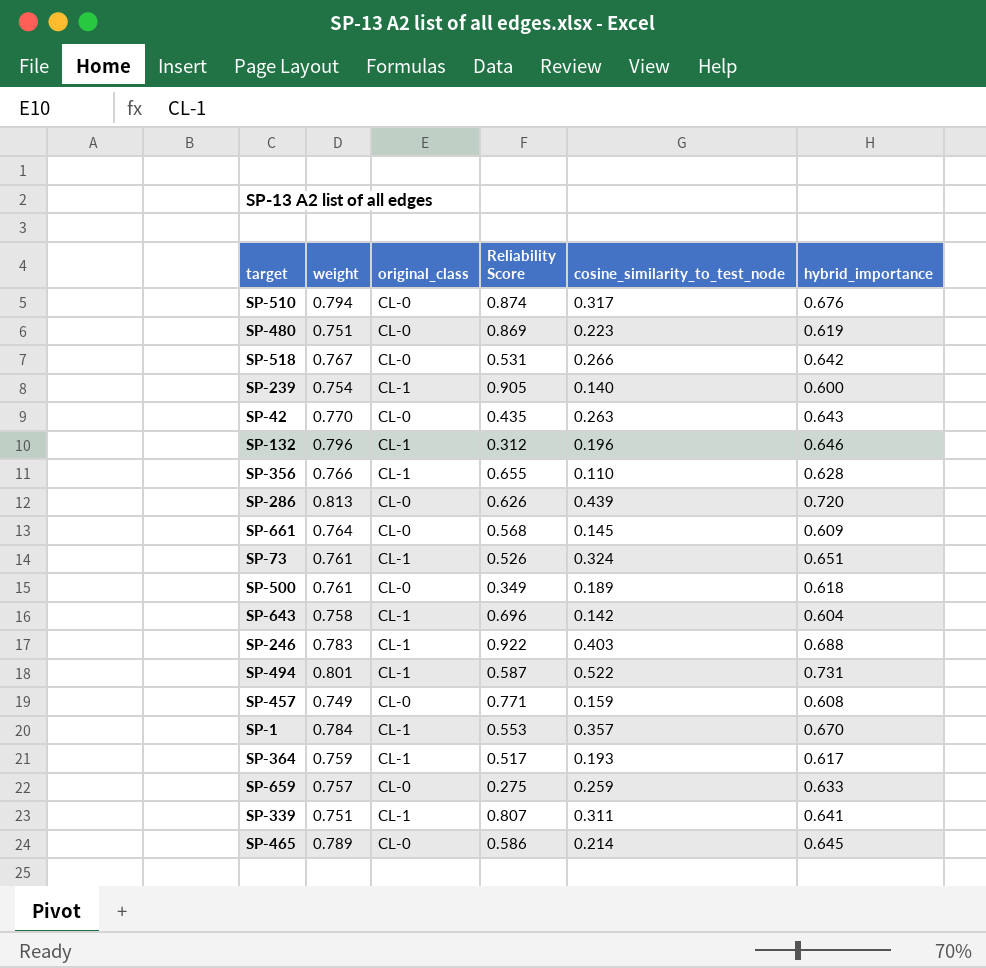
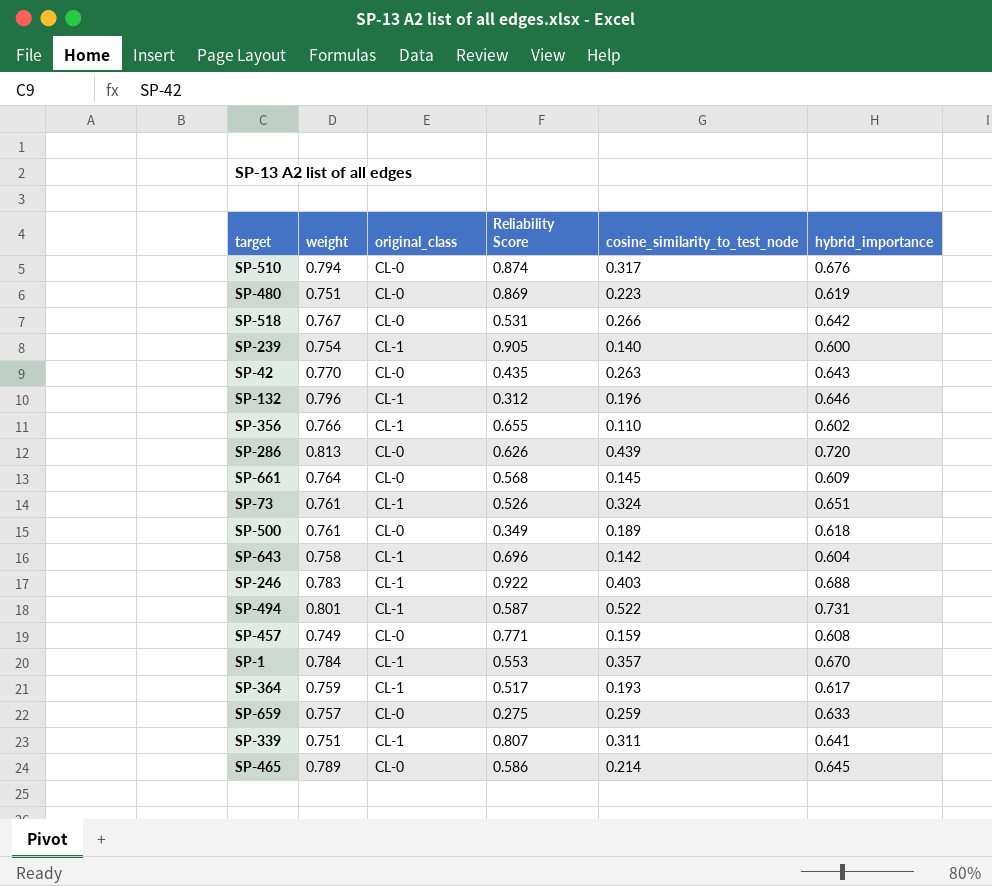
SP-356 | hybrid_importance: 0.628 -> 0.602

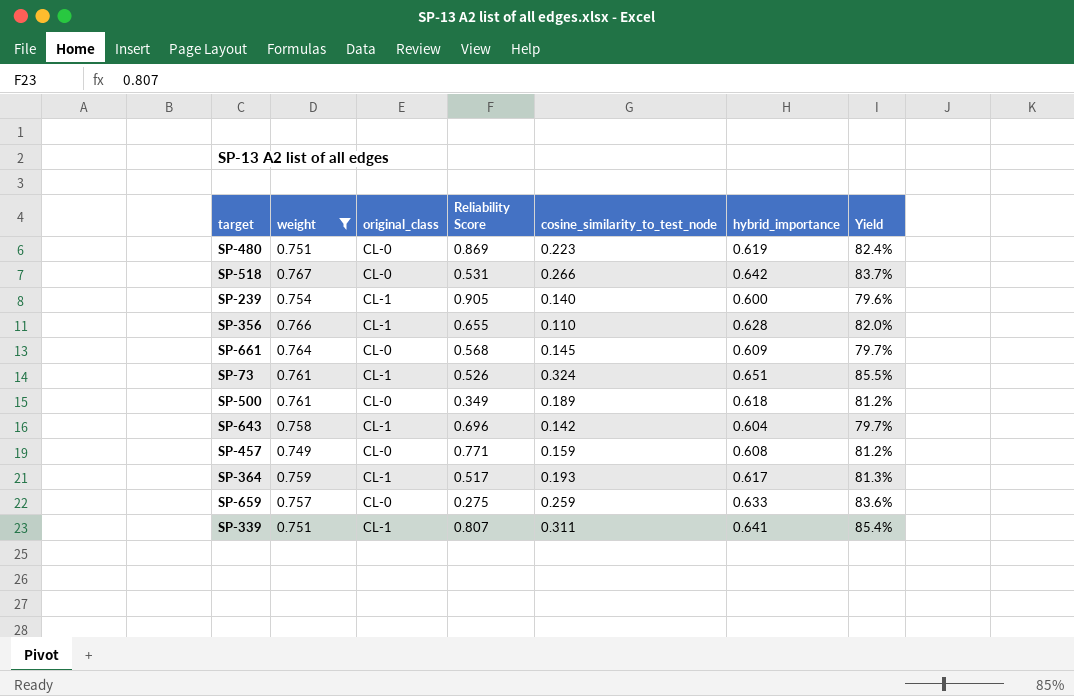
filter: none -> weight <= 0.767
column Yield | formula: none -> [hybrid_importance] / [weight]
SP-356 | hybrid_importance: 0.602 -> 0.628

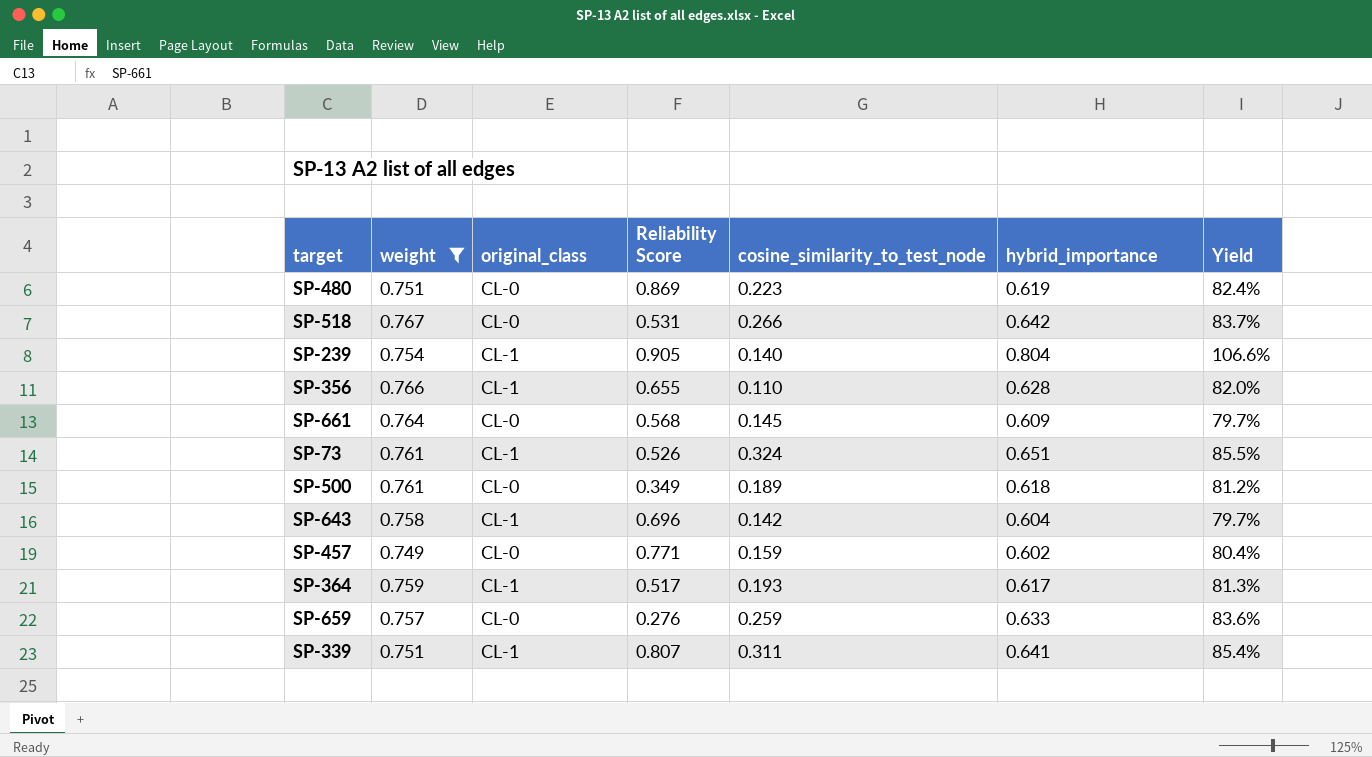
SP-239 | hybrid_importance: 0.600 -> 0.804
SP-239 | Yield: 79.6% -> 106.6%
SP-457 | hybrid_importance: 0.608 -> 0.602
SP-457 | Yield: 81.2% -> 80.4%
SP-659 | Reliability Score: 0.275 -> 0.276

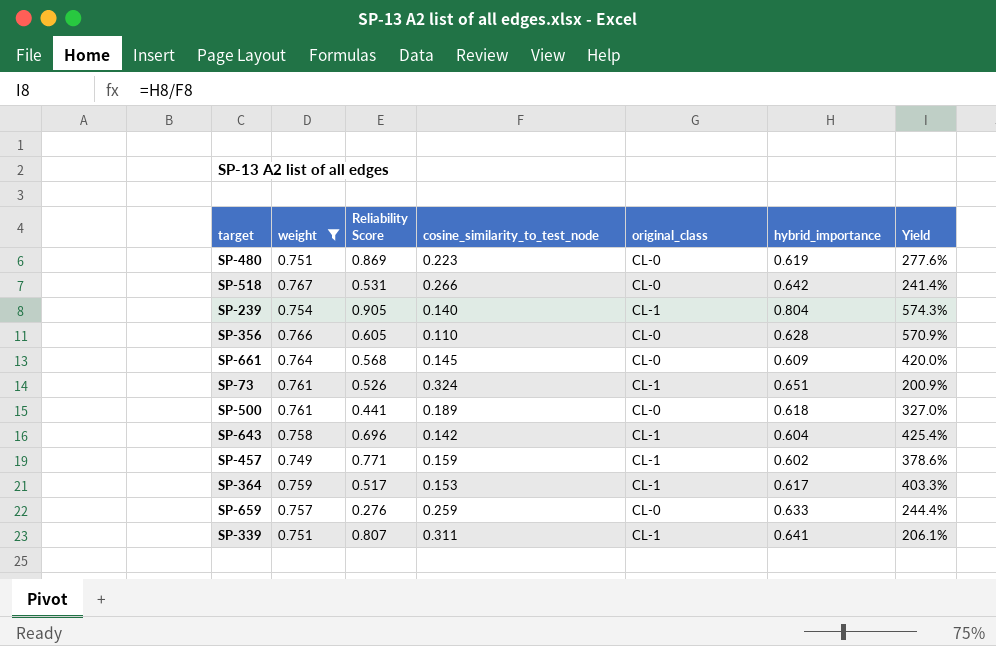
column original_class | position: 3 -> 5
column Yield | formula: [hybrid_importance] / [weight] -> [hybrid_importance] / [cosine_similarity_to_test_node]
SP-356 | Reliability Score: 0.655 -> 0.605
SP-356 | original_class: CL-1 -> CL-0
SP-500 | Reliability Score: 0.349 -> 0.441
SP-457 | original_class: CL-0 -> CL-1
SP-364 | cosine_similarity_to_test_node: 0.193 -> 0.153

